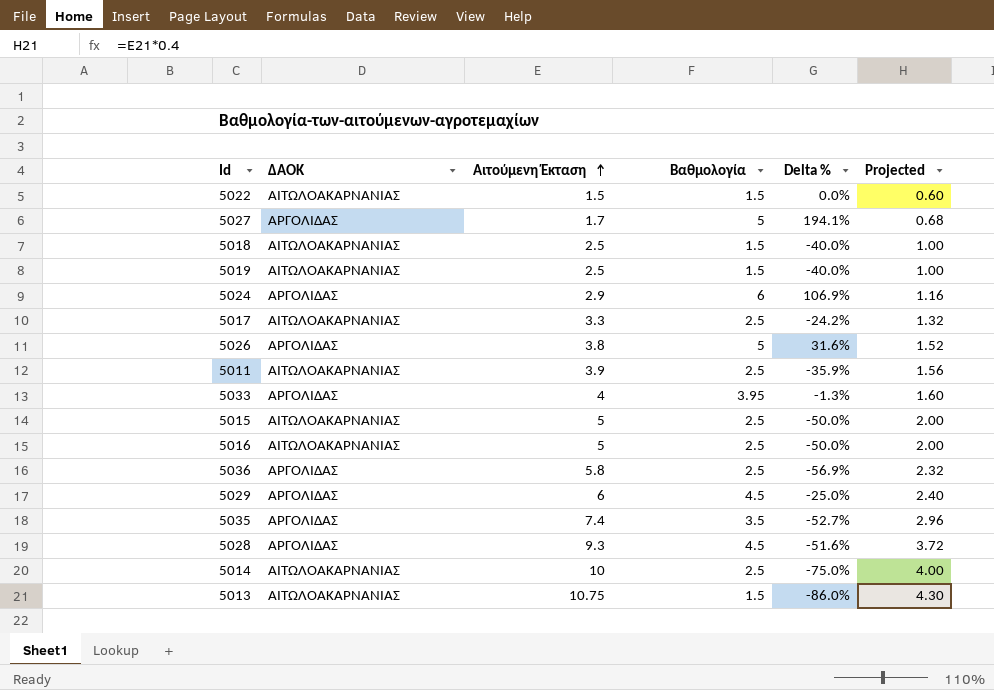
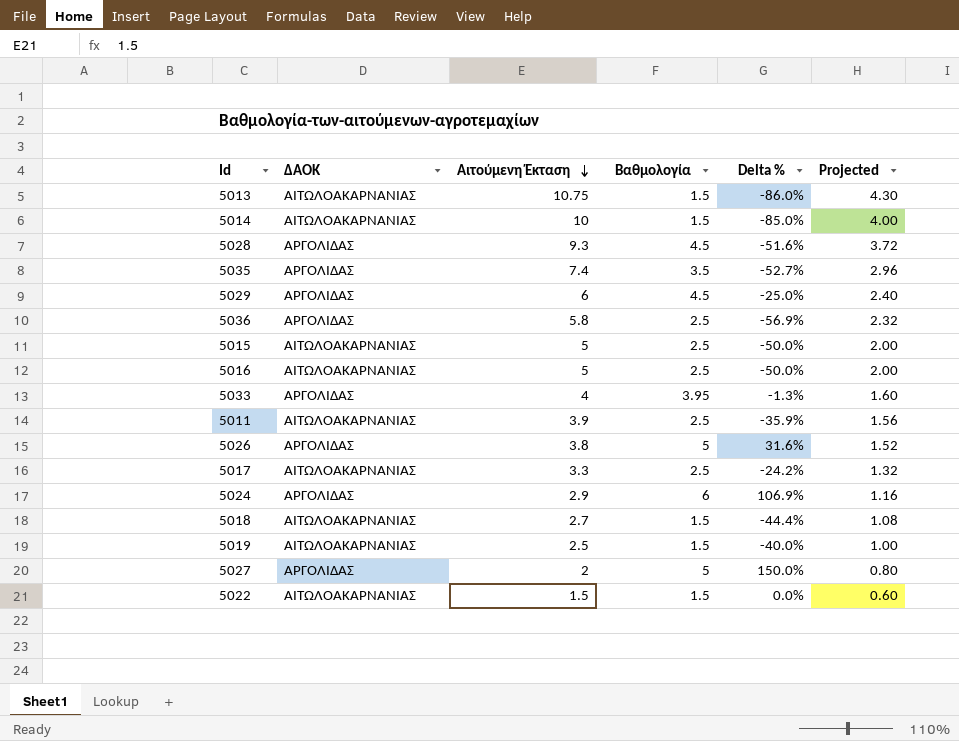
row order: Αιτούμενη Έκταση ascending -> Αιτούμενη Έκταση descending
5014 | Βαθμολογία: 2.5 -> 1.5
5014 | Delta %: -75.0% -> -85.0%
5018 | Αιτούμενη Έκταση: 2.5 -> 2.7
5018 | Delta %: -40.0% -> -44.4%
5018 | Projected: 1.00 -> 1.08
5027 | Αιτούμενη Έκταση: 1.7 -> 2
5027 | Delta %: 194.1% -> 150.0%
5027 | Projected: 0.68 -> 0.80

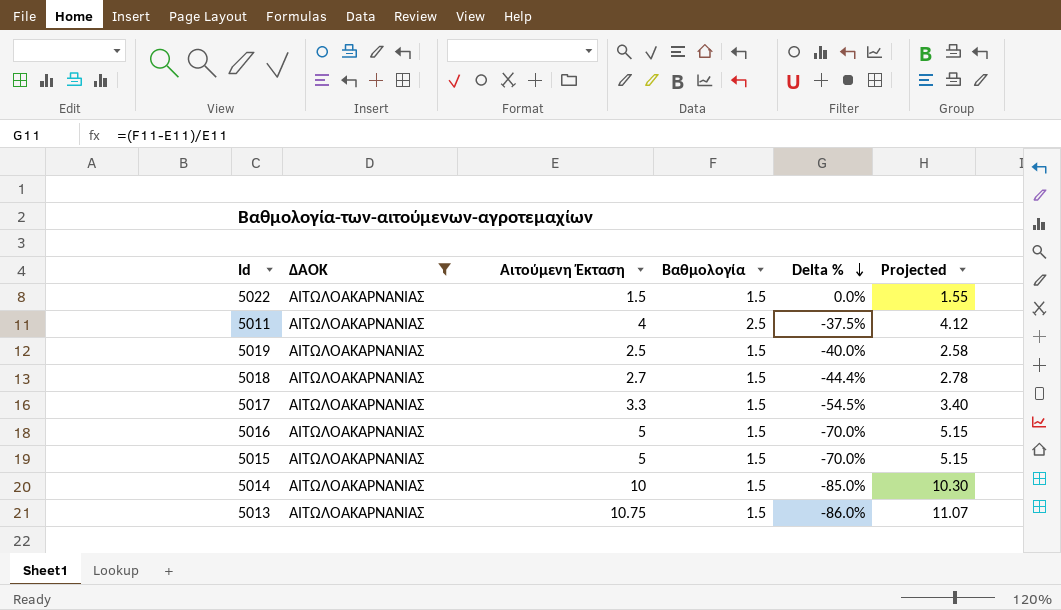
filter: none -> ΔΑΟΚ = ΑΙΤΩΛΟΑΚΑΡΝΑΝΙΑΣ
row order: Αιτούμενη Έκταση descending -> Delta % descending
column Projected | formula: [Αιτούμενη Έκταση] * 0.4 -> [Αιτούμενη Έκταση] * 1.03
5011 | Αιτούμενη Έκταση: 3.9 -> 4
5011 | Delta %: -35.9% -> -37.5%
5017 | Βαθμολογία: 2.5 -> 1.5
5017 | Delta %: -24.2% -> -54.5%
5016 | Βαθμολογία: 2.5 -> 1.5
5016 | Delta %: -50.0% -> -70.0%
5015 | Βαθμολογία: 2.5 -> 1.5
5015 | Delta %: -50.0% -> -70.0%

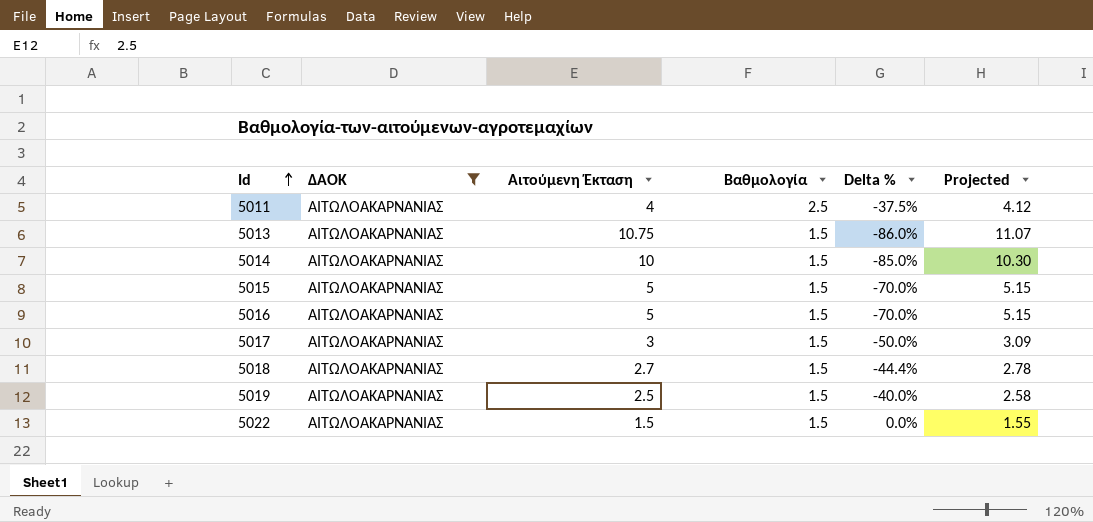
row order: Delta % descending -> Id ascending
5017 | Αιτούμενη Έκταση: 3.3 -> 3
5017 | Delta %: -54.5% -> -50.0%
5017 | Projected: 3.40 -> 3.09

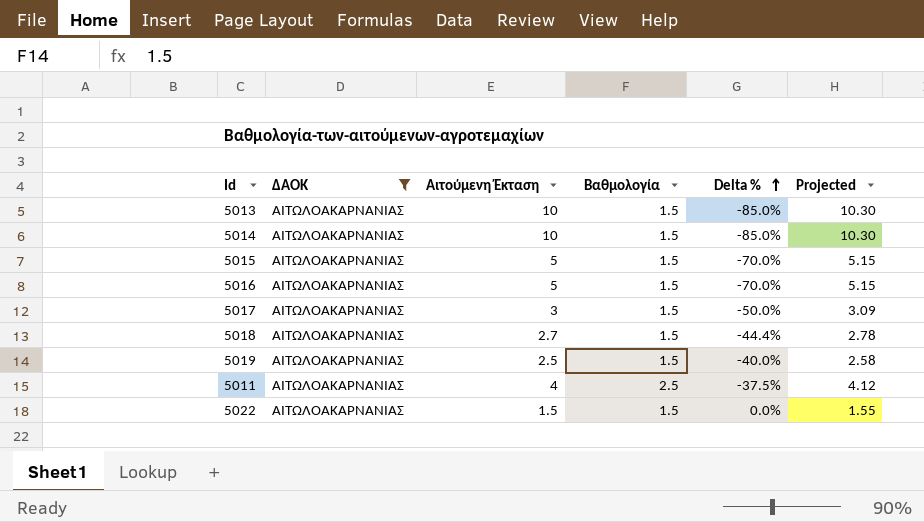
row order: Id ascending -> Delta % ascending
5013 | Αιτούμενη Έκταση: 10.75 -> 10
5013 | Delta %: -86.0% -> -85.0%
5013 | Projected: 11.07 -> 10.30

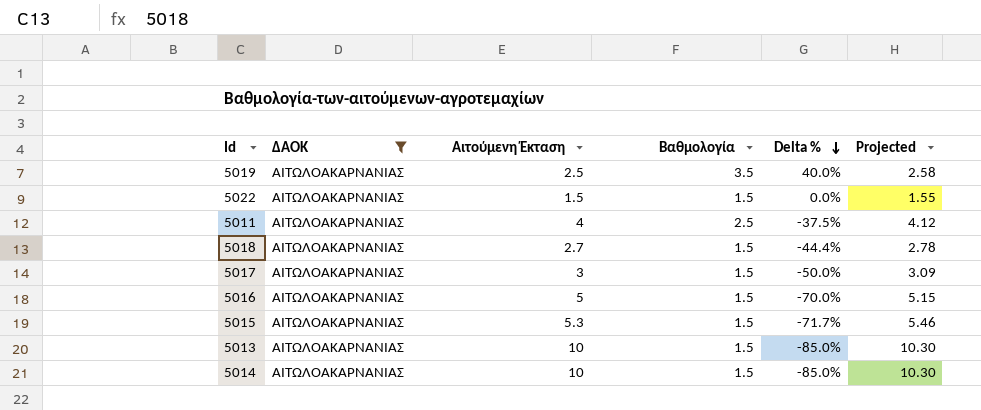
row order: Delta % ascending -> Delta % descending
5019 | Βαθμολογία: 1.5 -> 3.5
5019 | Delta %: -40.0% -> 40.0%
5015 | Αιτούμενη Έκταση: 5 -> 5.3
5015 | Delta %: -70.0% -> -71.7%
5015 | Projected: 5.15 -> 5.46

